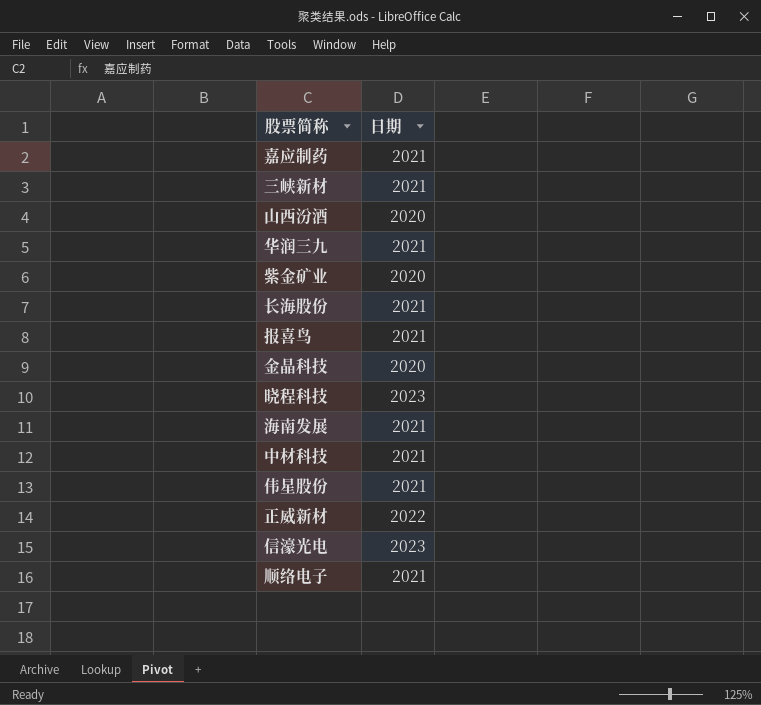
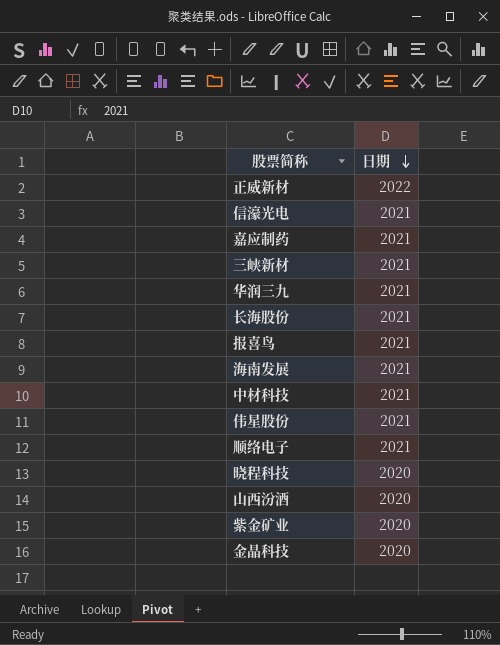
row order: none -> 日期 descending
信濠光电 | 日期: 2023 -> 2021
晓程科技 | 日期: 2023 -> 2020

